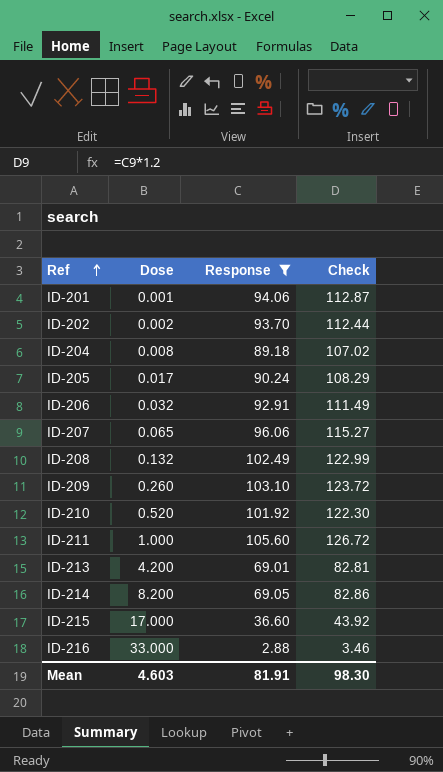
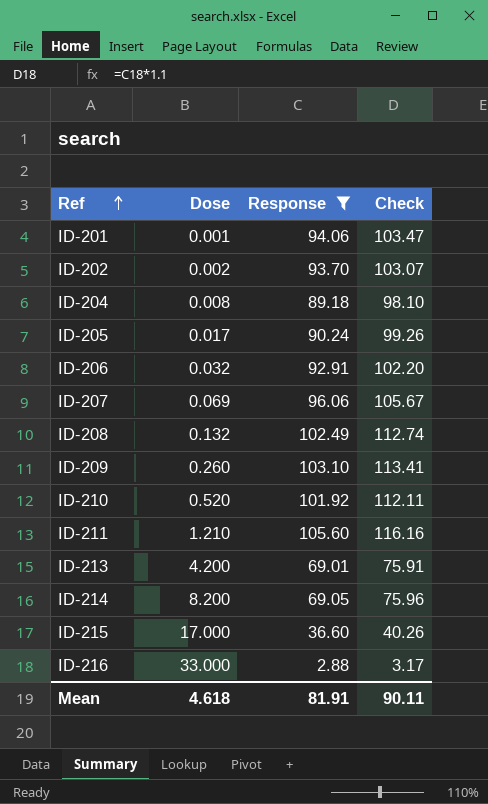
column Check | formula: [Response] * 1.2 -> [Response] * 1.1
ID-207 | Dose: 0.065 -> 0.069
ID-211 | Dose: 1.000 -> 1.210
Mean | Dose: 4.603 -> 4.618
Mean | Check: 98.30 -> 90.11

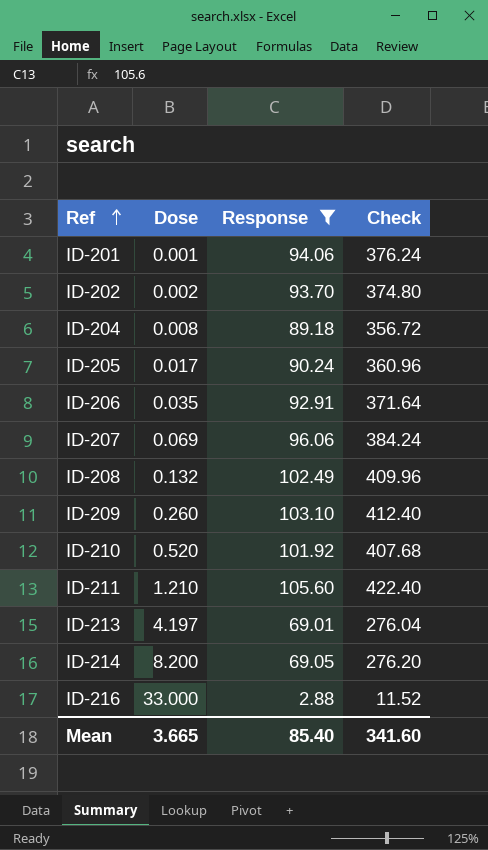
column Check | formula: [Response] * 1.1 -> [Response] * 4
row ID-215: 17.000 | 36.60 | 40.26 -> none
ID-206 | Dose: 0.032 -> 0.035
ID-213 | Dose: 4.200 -> 4.197
Mean | Dose: 4.618 -> 3.665
Mean | Response: 81.91 -> 85.40
Mean | Check: 90.11 -> 341.60

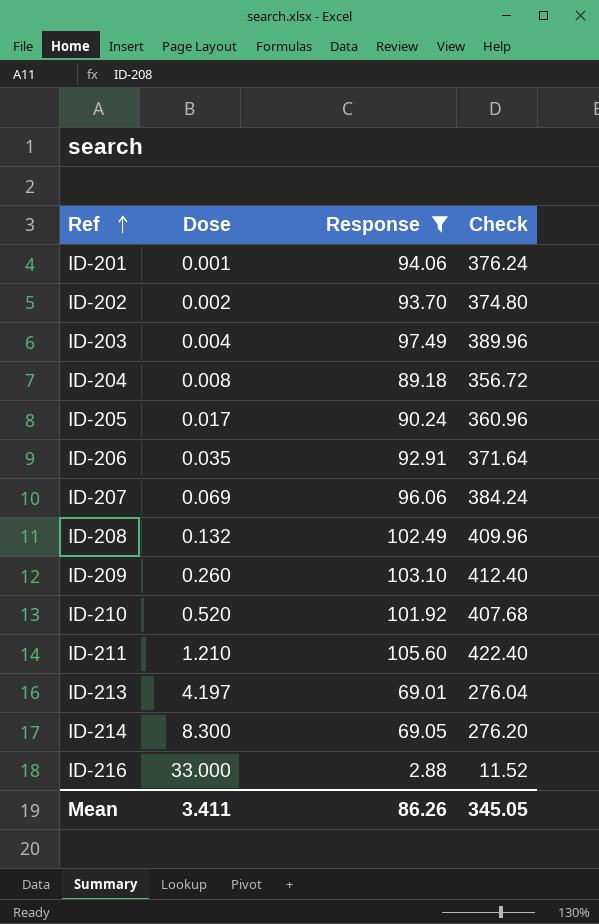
row ID-203: none -> 0.004 | 97.49 | 389.96
ID-214 | Dose: 8.200 -> 8.300
Mean | Dose: 3.665 -> 3.411
Mean | Response: 85.40 -> 86.26
Mean | Check: 341.60 -> 345.05

